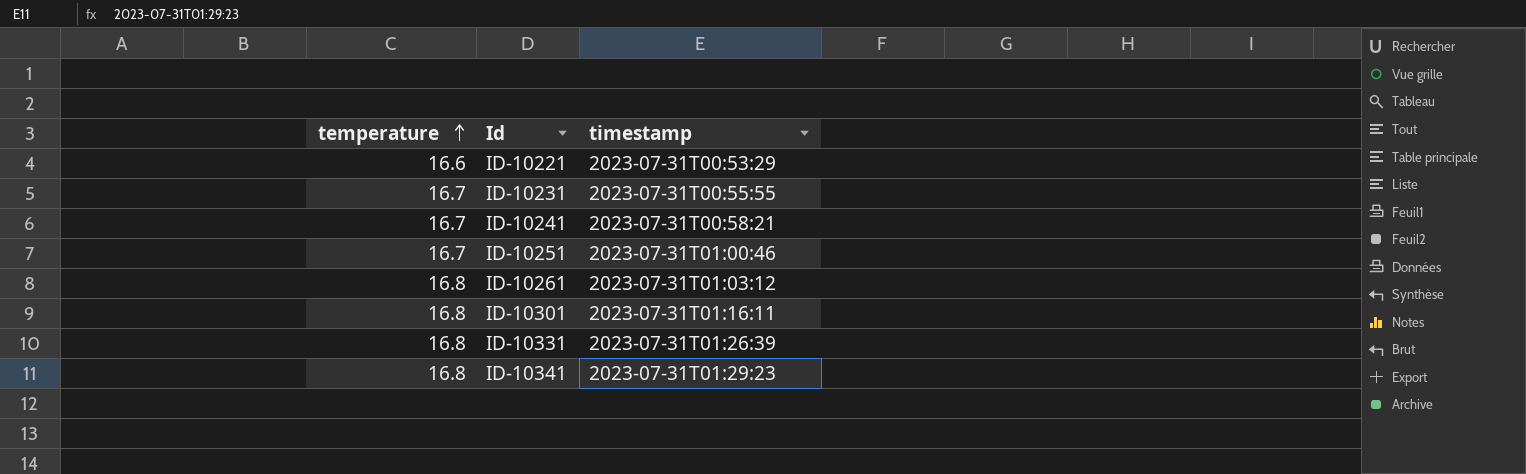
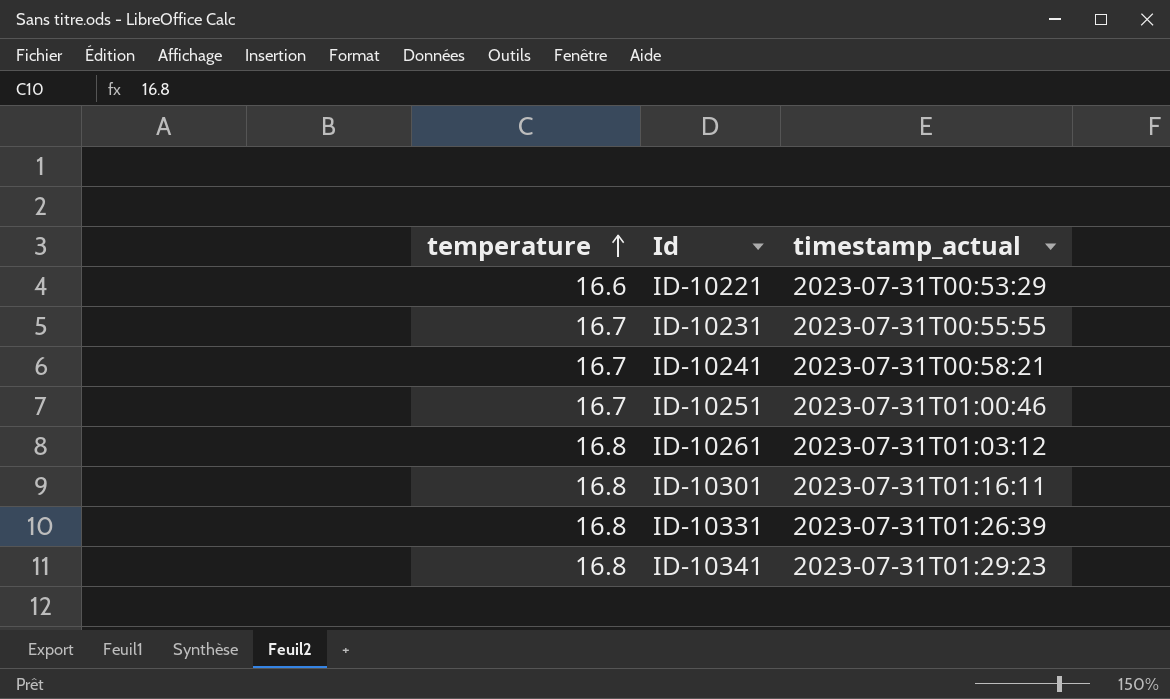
column name: timestamp -> timestamp_actual

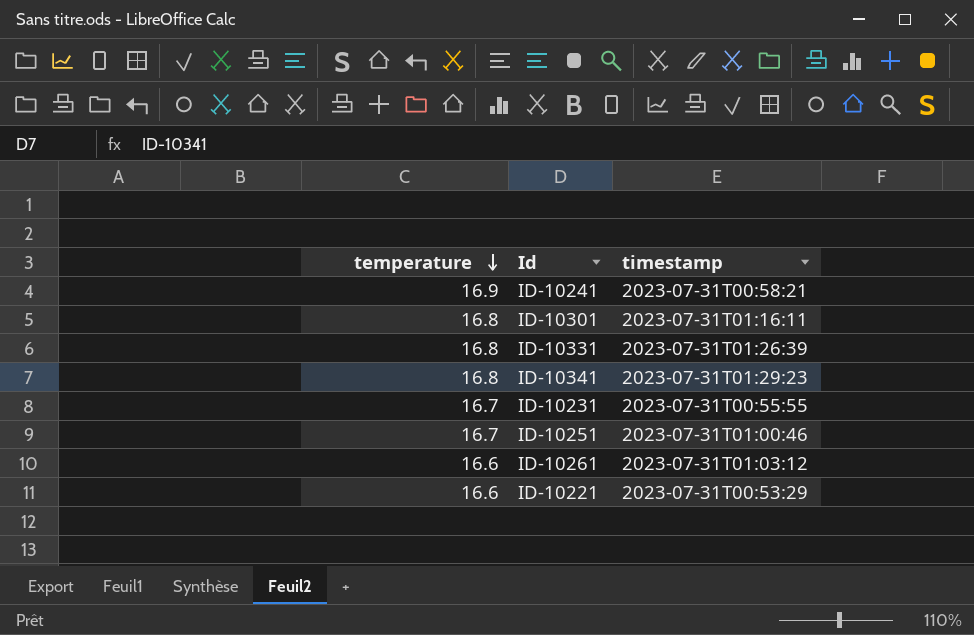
row order: temperature ascending -> temperature descending
column name: timestamp_actual -> timestamp
ID-10241 | temperature: 16.7 -> 16.9
ID-10261 | temperature: 16.8 -> 16.6

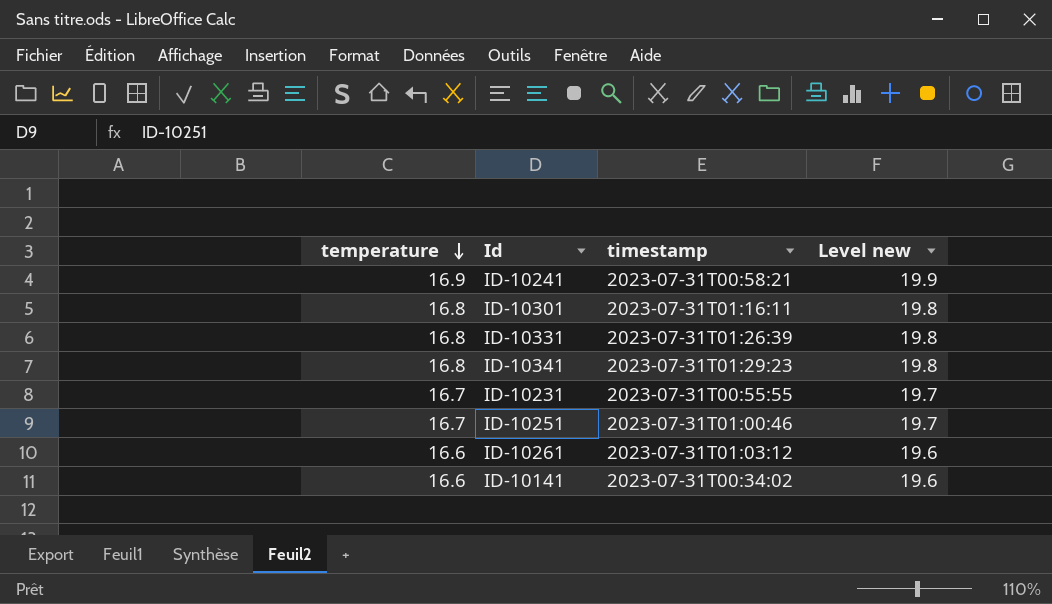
column Level new | formula: none -> [temperature] + 3
row ID-10221: 16.6 | 2023-07-31T00:53:29 -> none
row ID-10141: none -> 16.6 | 2023-07-31T00:34:02 | 19.6

